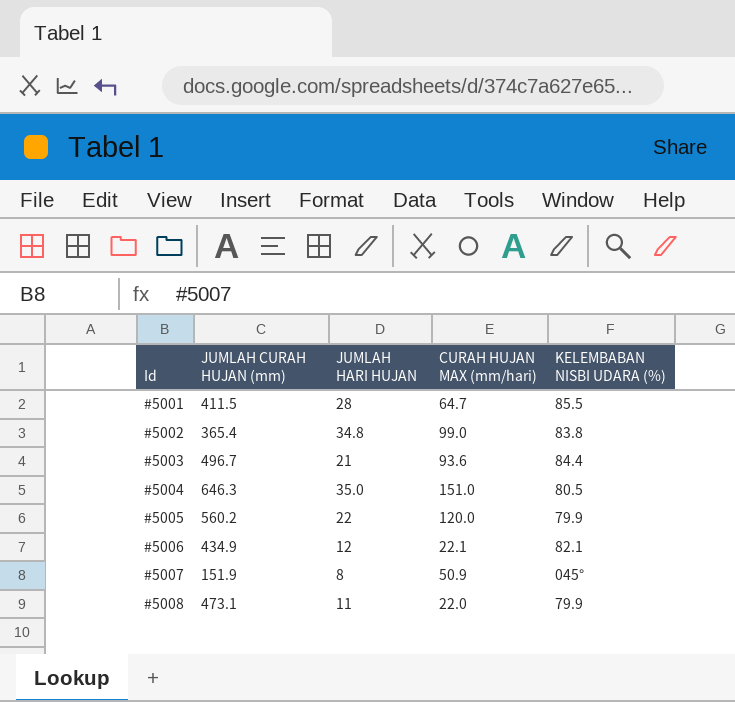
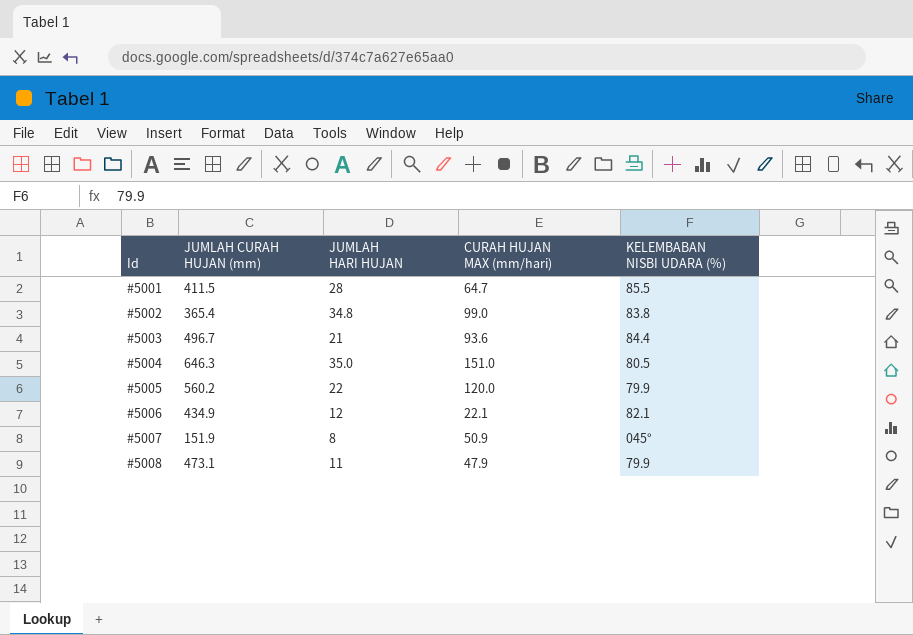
#5008 | CURAH HUJAN MAX (mm/hari): 22.0 -> 47.9

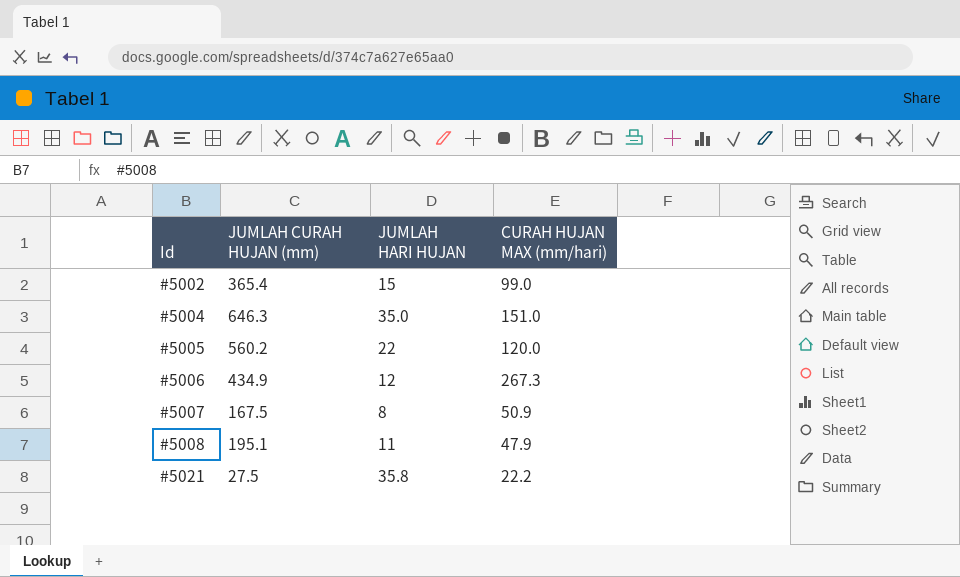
column KELEMBABAN NISBI UDARA (%) | position: 5 -> none
row #5001: 411.5 | 28 | 64.7 | 85.5 -> none
row #5003: 496.7 | 21 | 93.6 | 84.4 -> none
#5002 | JUMLAH HARI HUJAN: 34.8 -> 15
#5006 | CURAH HUJAN MAX (mm/hari): 22.1 -> 267.3
#5007 | JUMLAH CURAH HUJAN (mm): 151.9 -> 167.5
#5008 | JUMLAH CURAH HUJAN (mm): 473.1 -> 195.1
row #5021: none -> 27.5 | 35.8 | 22.2

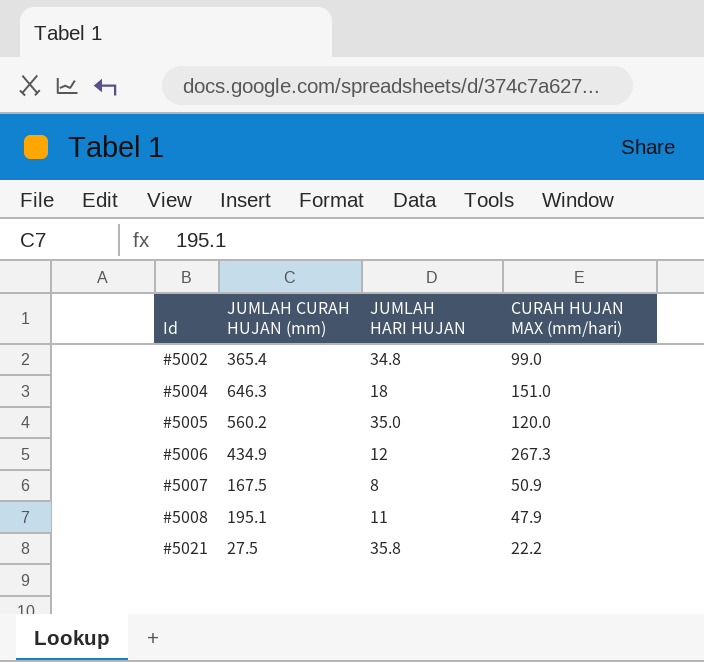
#5002 | JUMLAH HARI HUJAN: 15 -> 34.8
#5004 | JUMLAH HARI HUJAN: 35.0 -> 18
#5005 | JUMLAH HARI HUJAN: 22 -> 35.0

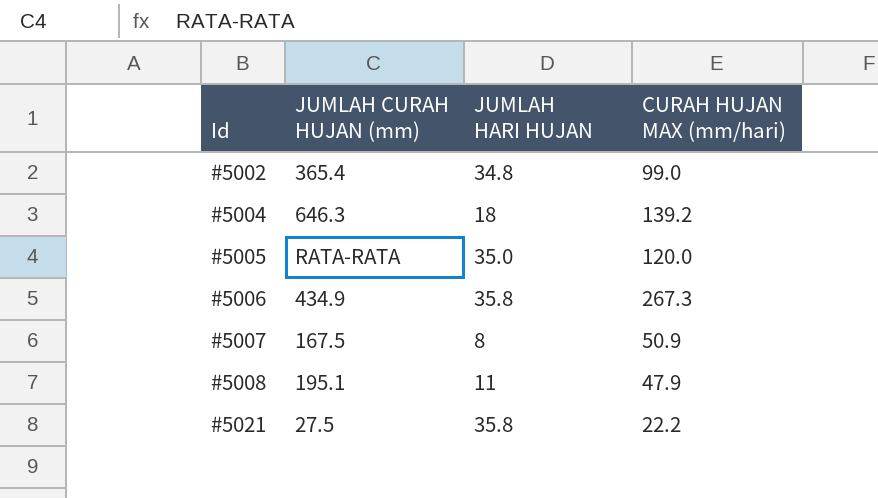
#5004 | CURAH HUJAN MAX (mm/hari): 151.0 -> 139.2
#5005 | JUMLAH CURAH HUJAN (mm): 560.2 -> RATA-RATA
#5006 | JUMLAH HARI HUJAN: 12 -> 35.8

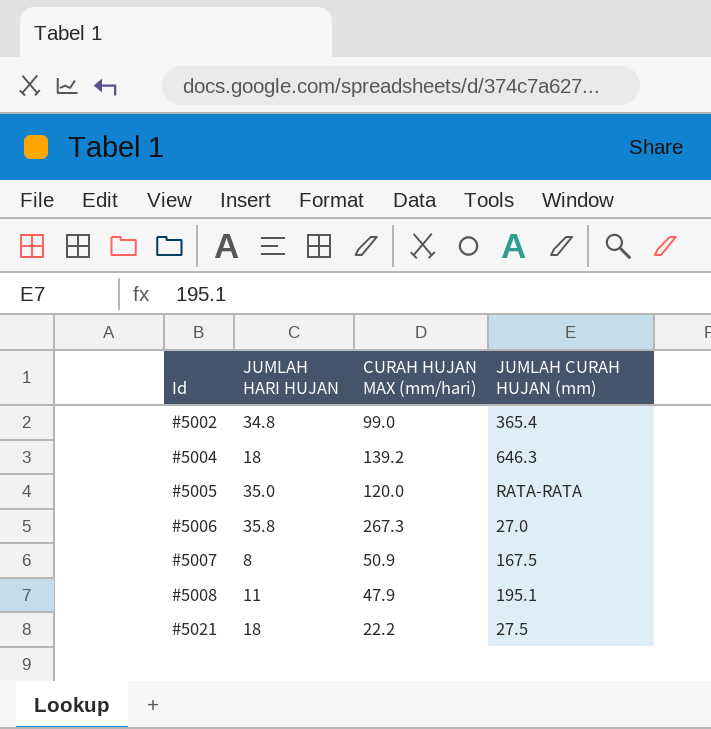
column JUMLAH CURAH HUJAN (mm) | position: 2 -> 4
#5006 | JUMLAH CURAH HUJAN (mm): 434.9 -> 27.0
#5021 | JUMLAH HARI HUJAN: 35.8 -> 18

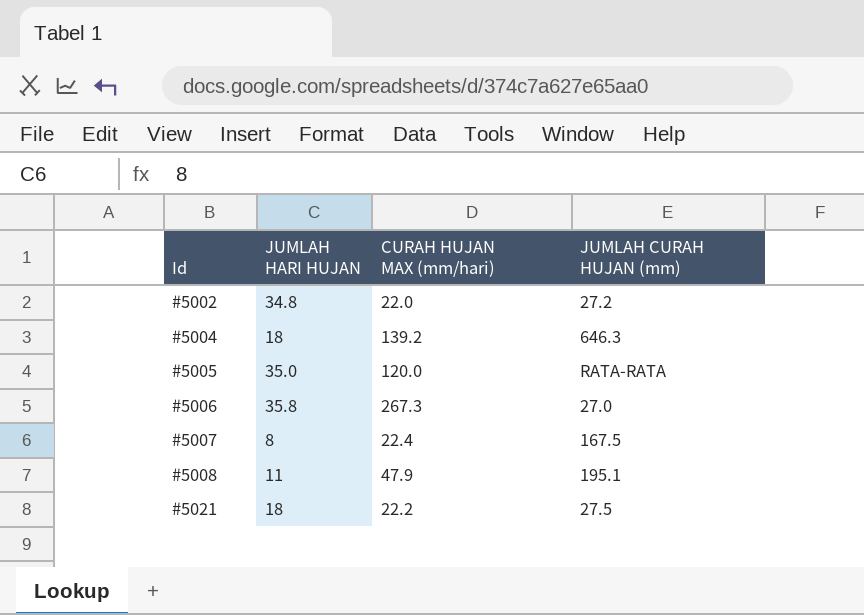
#5002 | CURAH HUJAN MAX (mm/hari): 99.0 -> 22.0
#5002 | JUMLAH CURAH HUJAN (mm): 365.4 -> 27.2
#5007 | CURAH HUJAN MAX (mm/hari): 50.9 -> 22.4

